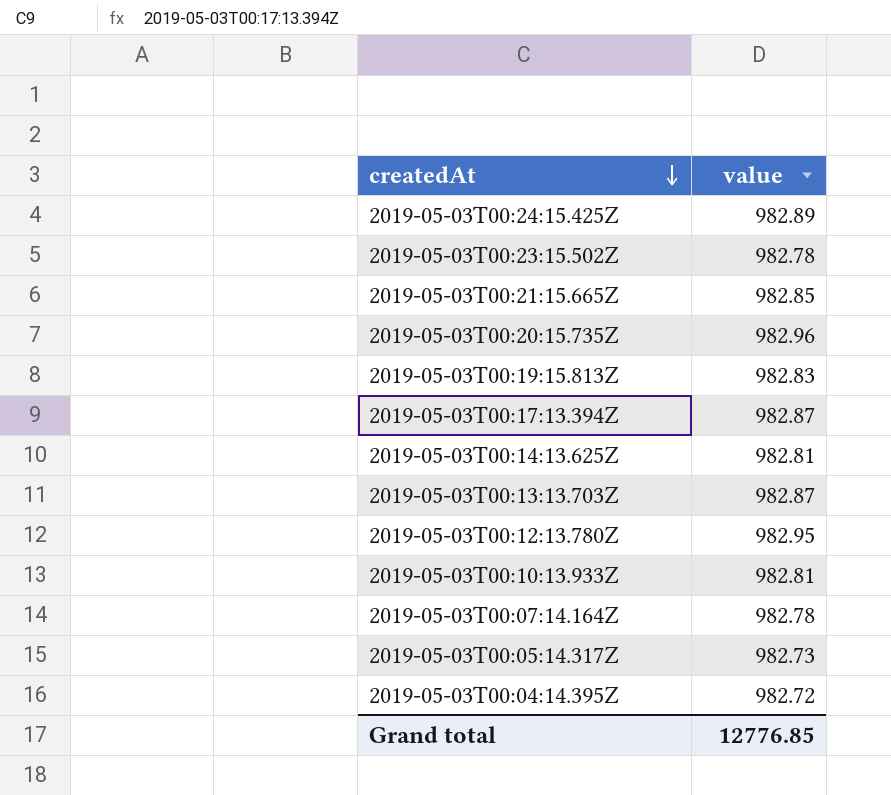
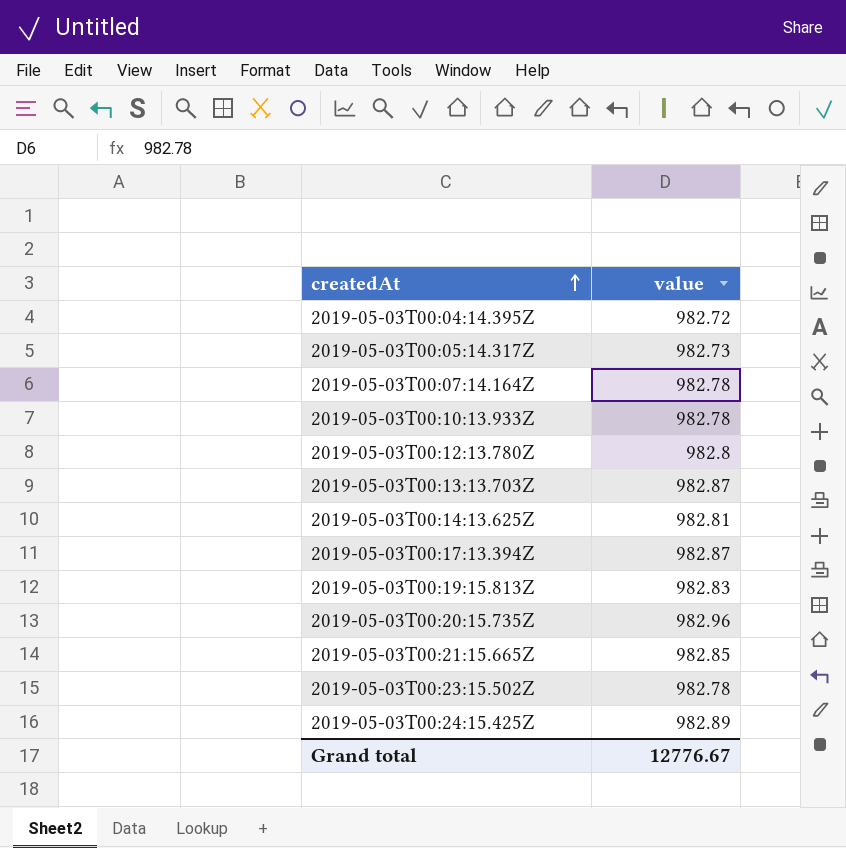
row order: createdAt descending -> createdAt ascending
2019-05-03T00:10:13.933Z | value: 982.81 -> 982.78
2019-05-03T00:12:13.780Z | value: 982.95 -> 982.8
Grand total | value: 12776.85 -> 12776.67

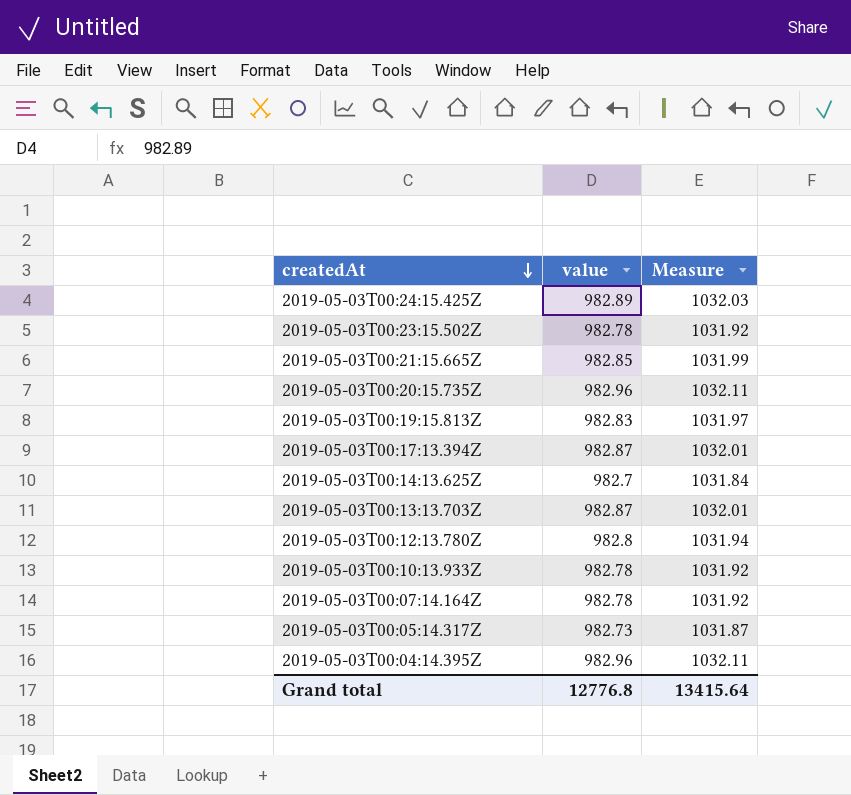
row order: createdAt ascending -> createdAt descending
column Measure | formula: none -> [value] * 1.05
2019-05-03T00:14:13.625Z | value: 982.81 -> 982.7
2019-05-03T00:04:14.395Z | value: 982.72 -> 982.96
Grand total | value: 12776.67 -> 12776.8

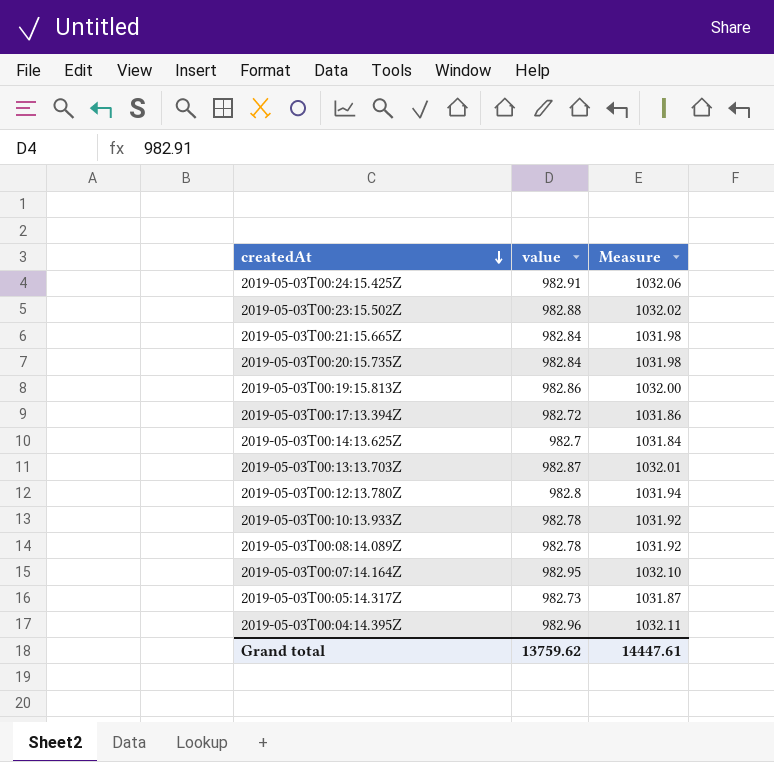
2019-05-03T00:24:15.425Z | value: 982.89 -> 982.91
2019-05-03T00:24:15.425Z | Measure: 1032.03 -> 1032.06
2019-05-03T00:23:15.502Z | value: 982.78 -> 982.88
2019-05-03T00:23:15.502Z | Measure: 1031.92 -> 1032.02
2019-05-03T00:21:15.665Z | value: 982.85 -> 982.84
2019-05-03T00:21:15.665Z | Measure: 1031.99 -> 1031.98
2019-05-03T00:20:15.735Z | value: 982.96 -> 982.84
2019-05-03T00:20:15.735Z | Measure: 1032.11 -> 1031.98
2019-05-03T00:19:15.813Z | value: 982.83 -> 982.86
2019-05-03T00:19:15.813Z | Measure: 1031.97 -> 1032.00
2019-05-03T00:17:13.394Z | value: 982.87 -> 982.72
2019-05-03T00:17:13.394Z | Measure: 1032.01 -> 1031.86
row 2019-05-03T00:08:14.089Z: none -> 982.78 | 1031.92
2019-05-03T00:07:14.164Z | value: 982.78 -> 982.95
2019-05-03T00:07:14.164Z | Measure: 1031.92 -> 1032.10
Grand total | value: 12776.8 -> 13759.62
Grand total | Measure: 13415.64 -> 14447.61

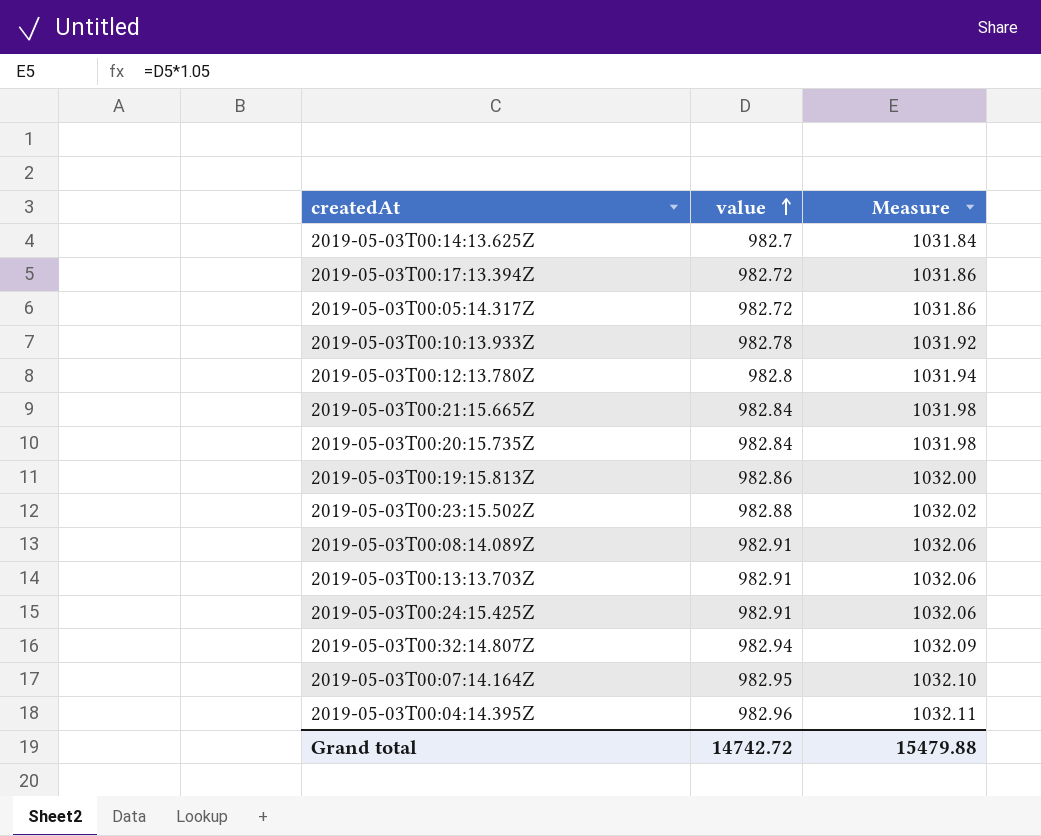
row order: createdAt descending -> value ascending
2019-05-03T00:05:14.317Z | value: 982.73 -> 982.72
2019-05-03T00:05:14.317Z | Measure: 1031.87 -> 1031.86
2019-05-03T00:08:14.089Z | value: 982.78 -> 982.91
2019-05-03T00:08:14.089Z | Measure: 1031.92 -> 1032.06
2019-05-03T00:13:13.703Z | value: 982.87 -> 982.91
2019-05-03T00:13:13.703Z | Measure: 1032.01 -> 1032.06
row 2019-05-03T00:32:14.807Z: none -> 982.94 | 1032.09
Grand total | value: 13759.62 -> 14742.72
Grand total | Measure: 14447.61 -> 15479.88

